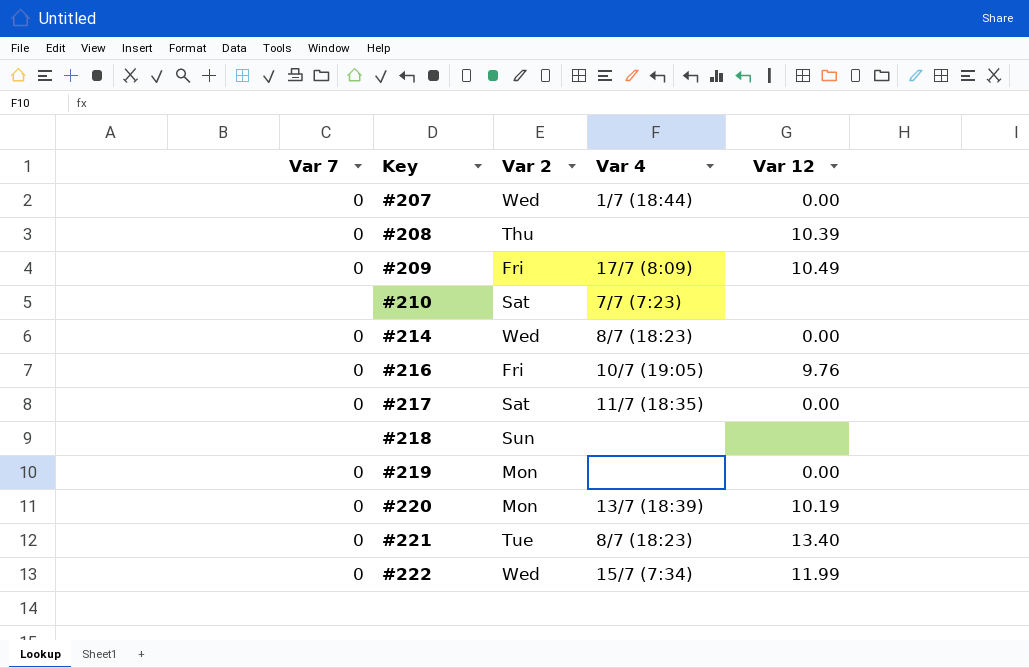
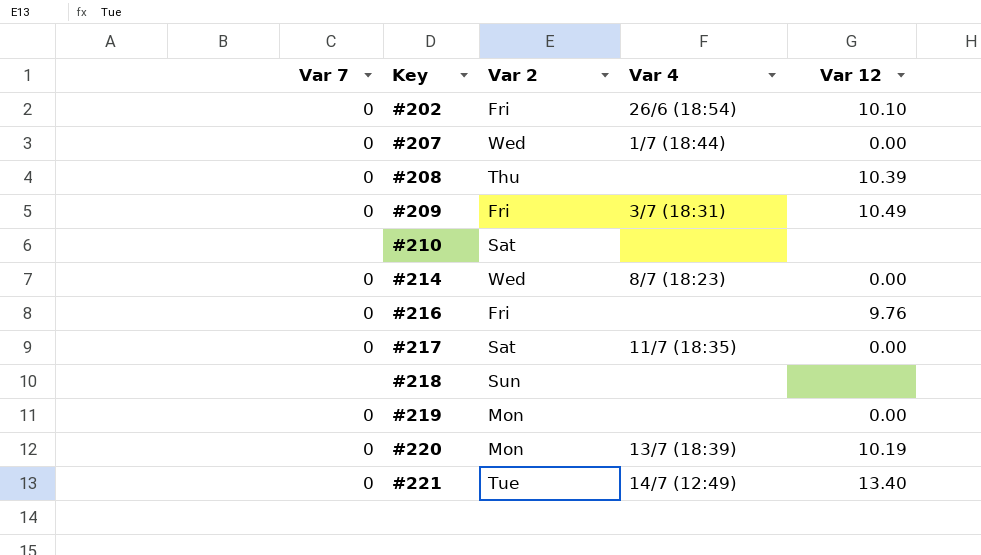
row #222: 0 | Wed | 15/7 (7:34) | 11.99 -> none
row #202: none -> 0 | Fri | 26/6 (18:54) | 10.10
#209 | Var 4: 17/7 (8:09) -> 3/7 (18:31)
#210 | Var 4: 7/7 (7:23) -> none
#216 | Var 4: 10/7 (19:05) -> none
#221 | Var 4: 8/7 (18:23) -> 14/7 (12:49)

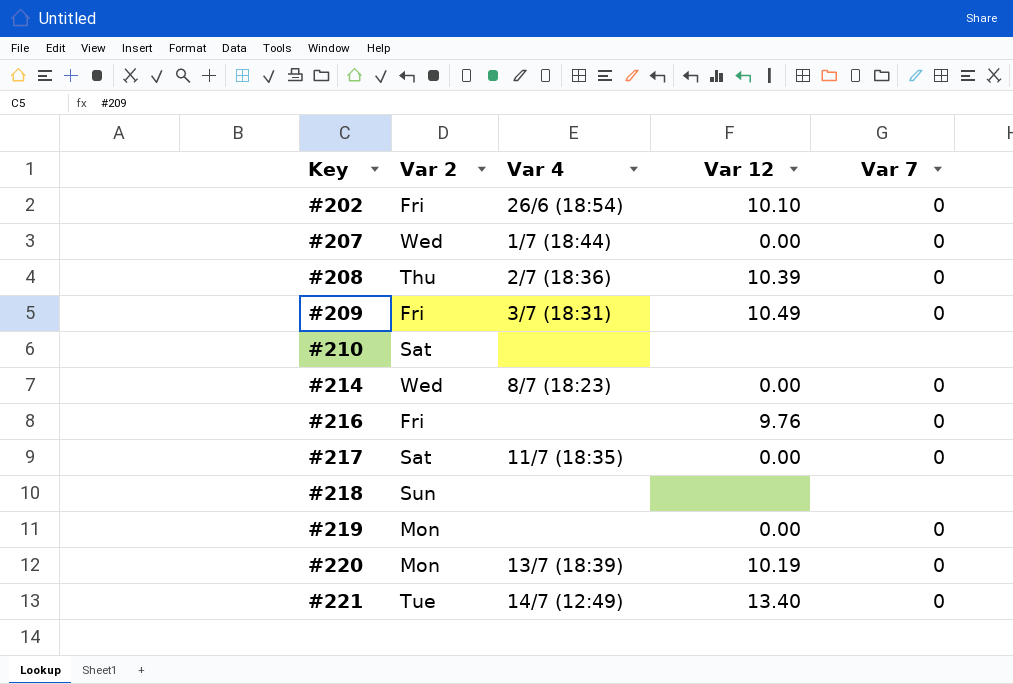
column Var 7 | position: 1 -> 5
#208 | Var 4: none -> 2/7 (18:36)

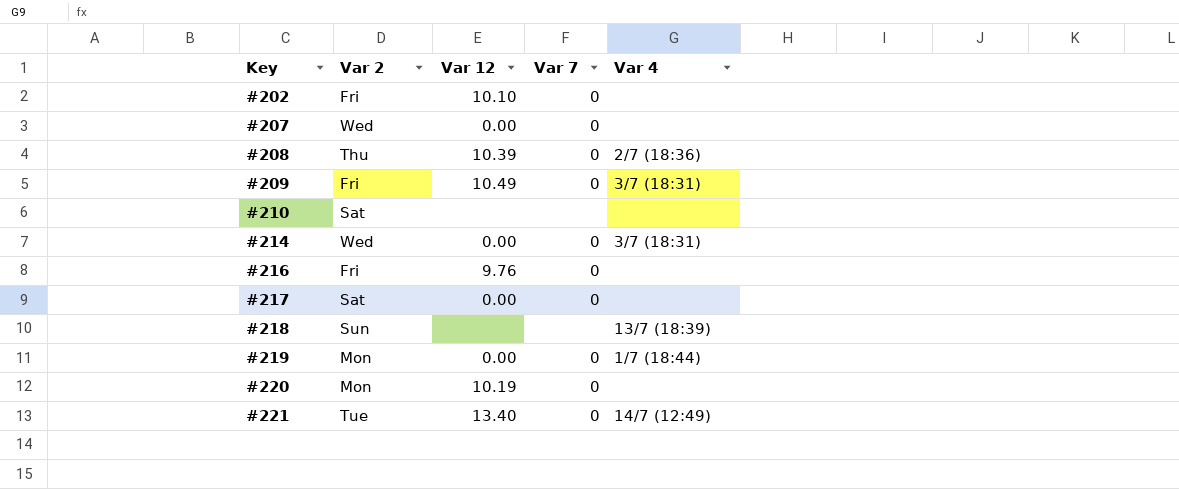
column Var 4 | position: 3 -> 5
#202 | Var 4: 26/6 (18:54) -> none
#207 | Var 4: 1/7 (18:44) -> none
#214 | Var 4: 8/7 (18:23) -> 3/7 (18:31)
#217 | Var 4: 11/7 (18:35) -> none
#218 | Var 4: none -> 13/7 (18:39)
#219 | Var 4: none -> 1/7 (18:44)
#220 | Var 4: 13/7 (18:39) -> none

